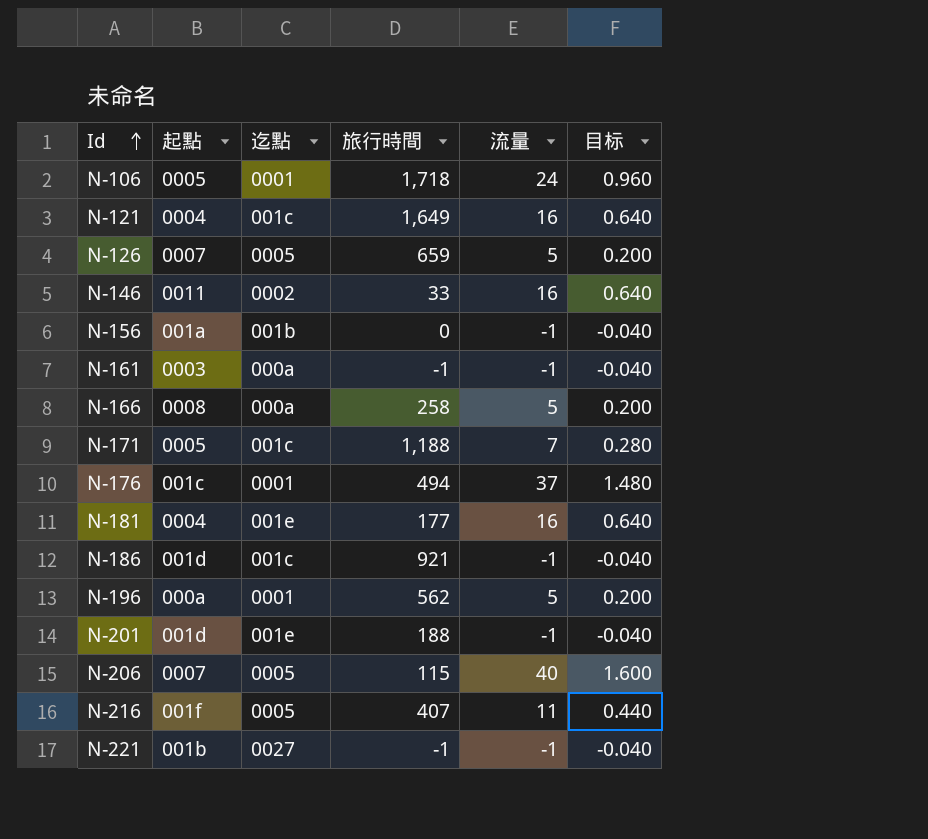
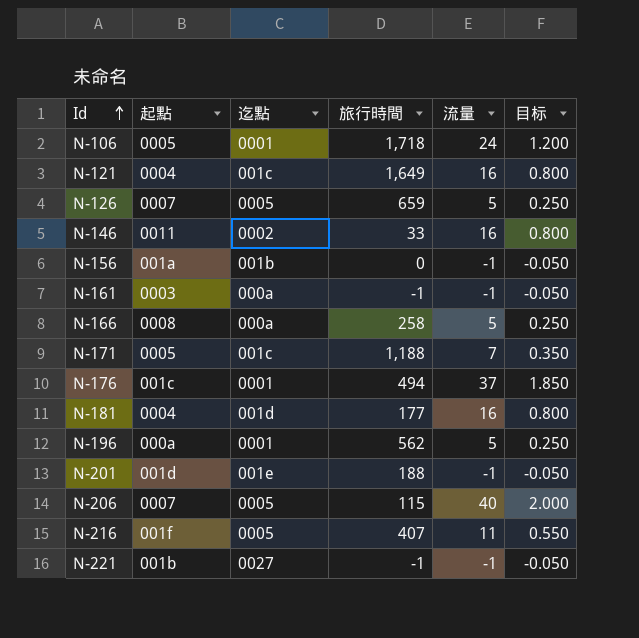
column 目标 | formula: [流量] * 0.04 -> [流量] * 0.05
row N-186: 001d | 001c | 921 | -1 | -0.040 -> none
N-181 | 迄點: 001e -> 001d

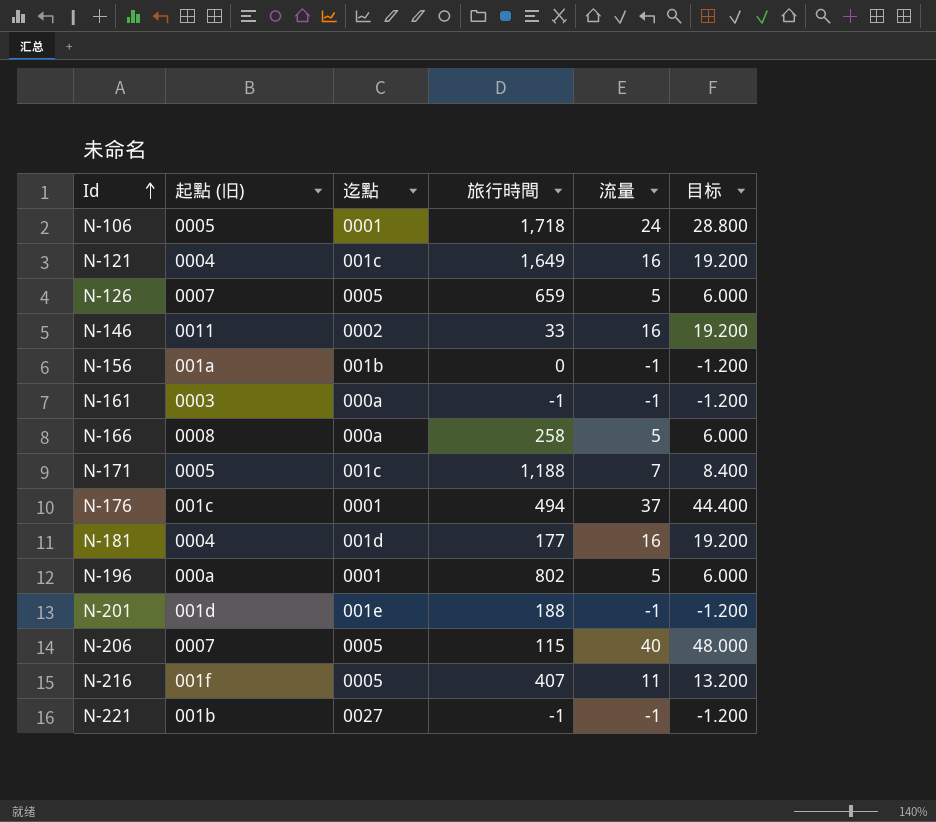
column name: 起點 -> 起點 (旧)
column 目标 | formula: [流量] * 0.05 -> [流量] * 1.2
N-196 | 旅行時間: 562 -> 802

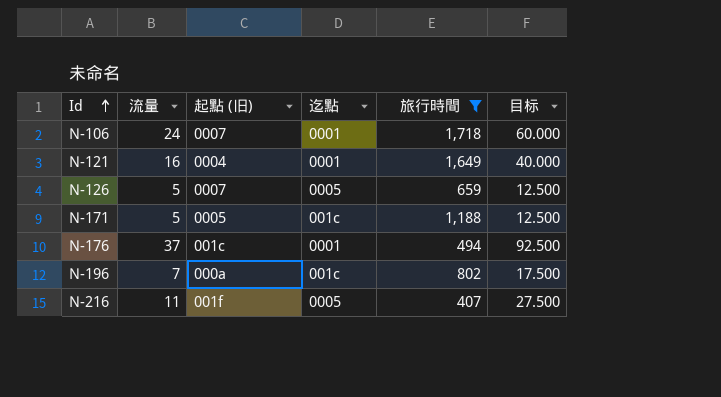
filter: none -> 旅行時間 >= 407
column 流量 | position: 5 -> 2
column 目标 | formula: [流量] * 1.2 -> [流量] * 2.5
N-106 | 起點 (旧): 0005 -> 0007
N-121 | 迄點: 001c -> 0001
N-171 | 流量: 7 -> 5
N-196 | 流量: 5 -> 7
N-196 | 迄點: 0001 -> 001c

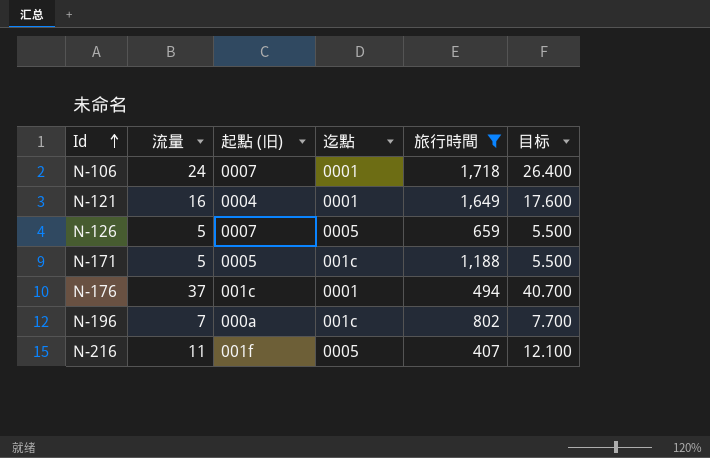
column 目标 | formula: [流量] * 2.5 -> [流量] * 1.1

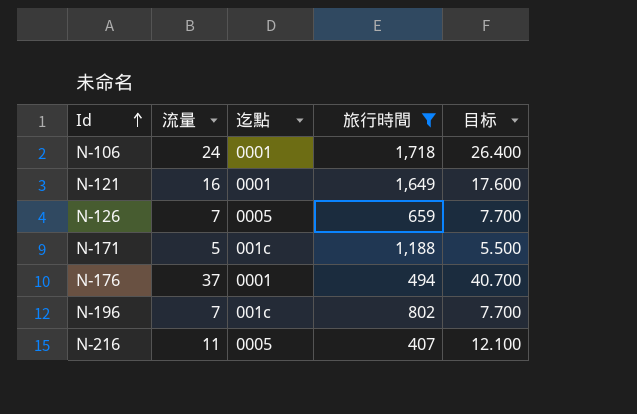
column 起點 (旧) | position: 3 -> none
N-126 | 流量: 5 -> 7
N-126 | 目标: 5.500 -> 7.700

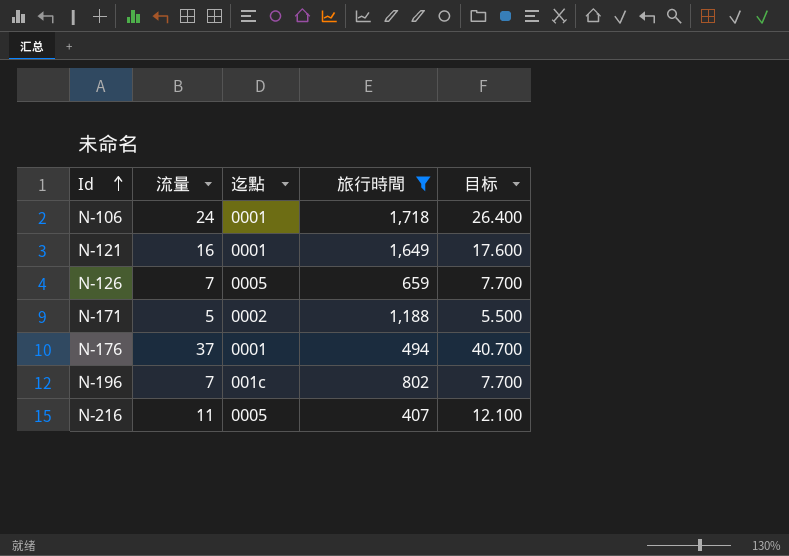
N-171 | 迄點: 001c -> 0002

